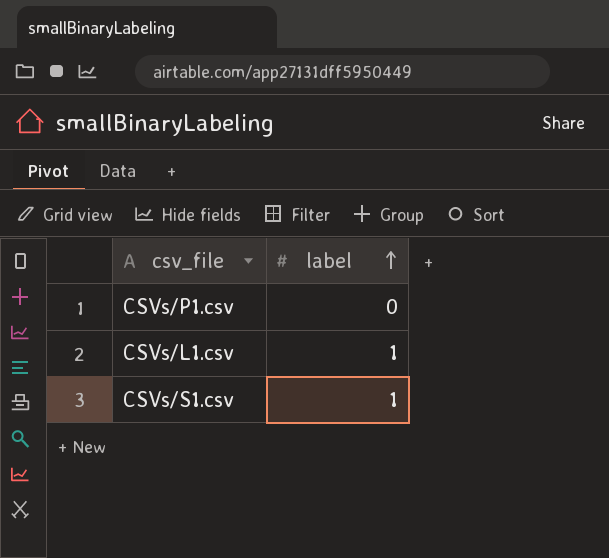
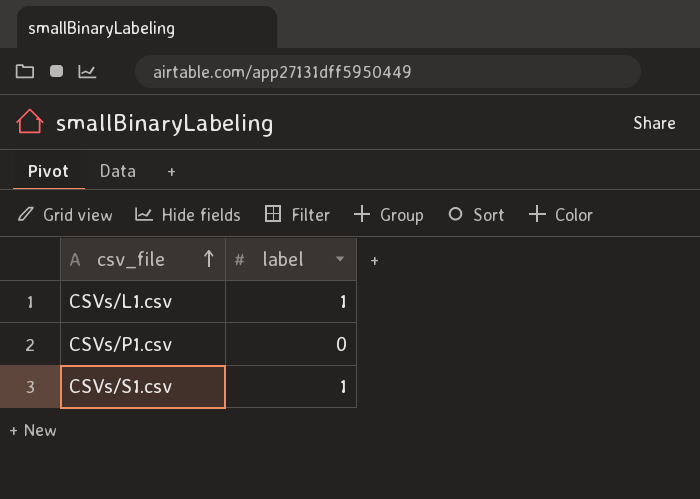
row order: label ascending -> csv_file ascending

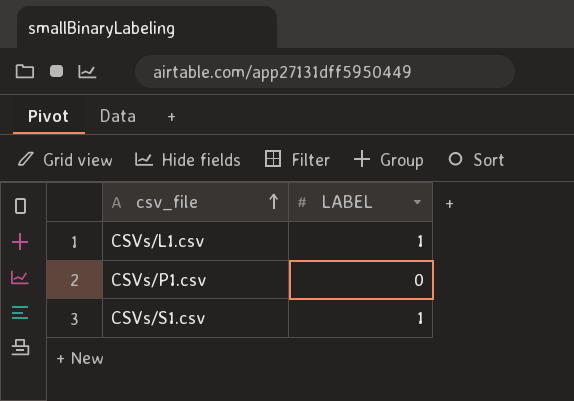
column name: label -> LABEL

